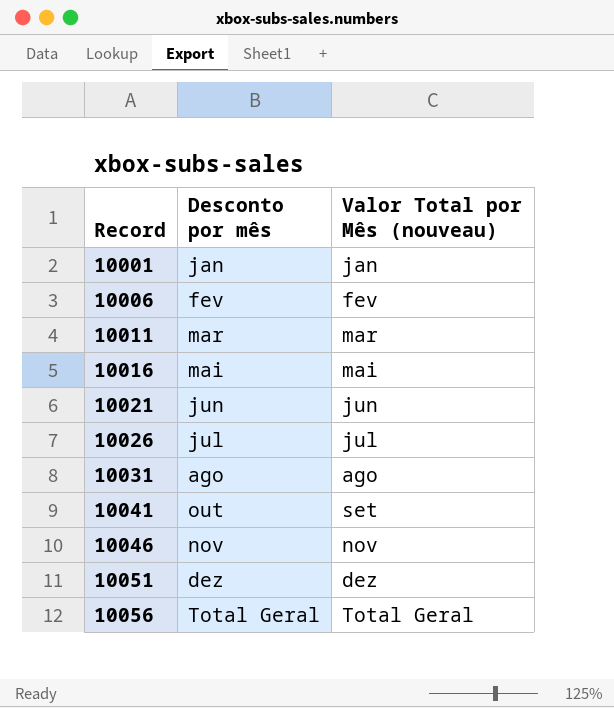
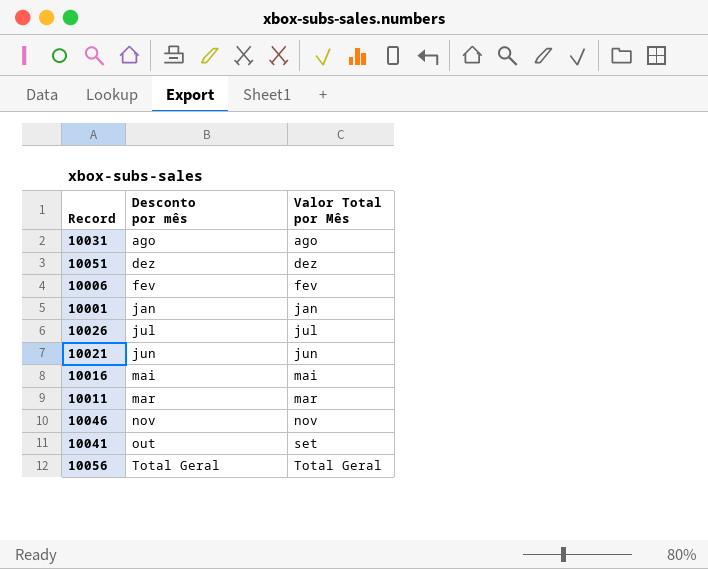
row order: Record ascending -> Desconto por mês ascending
column name: Valor Total por Mês (nouveau) -> Valor Total por Mês

